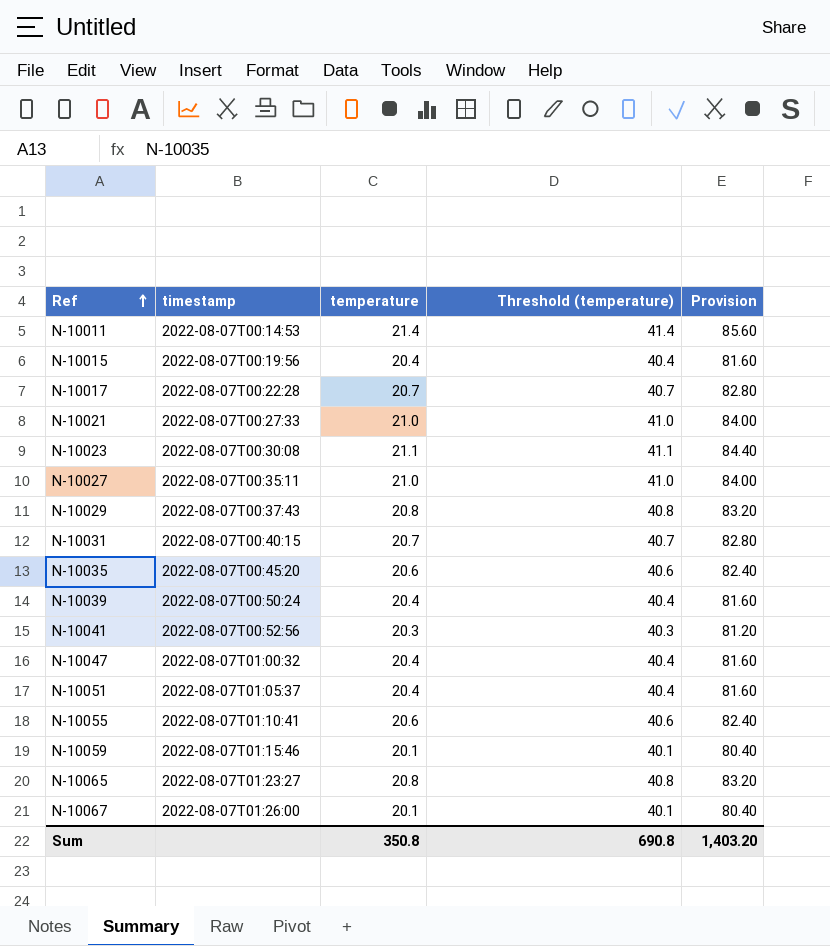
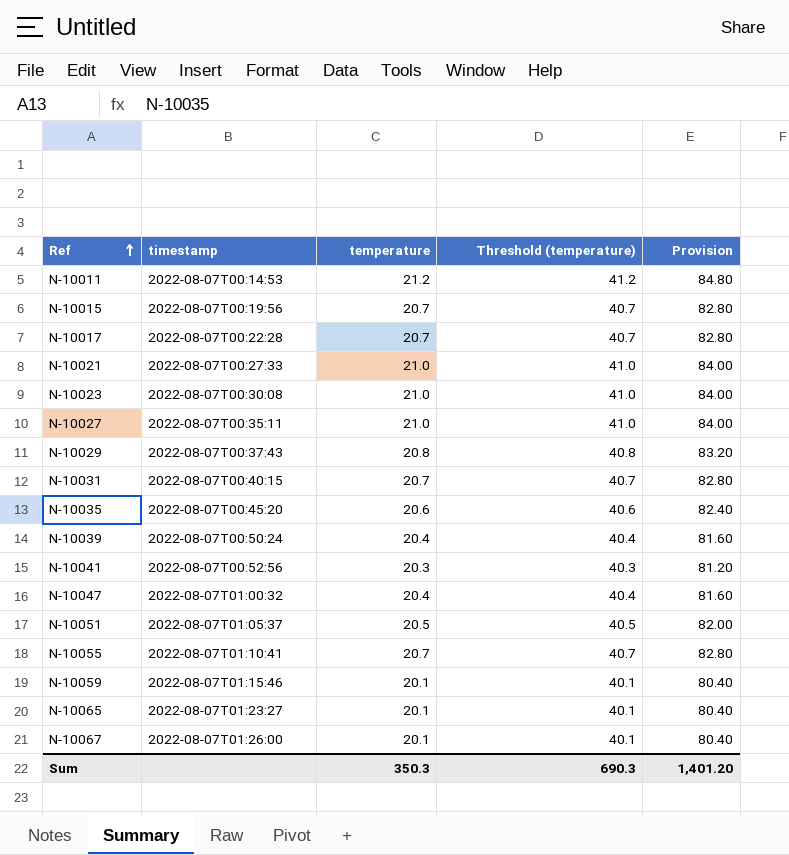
N-10011 | temperature: 21.4 -> 21.2
N-10011 | Threshold (temperature): 41.4 -> 41.2
N-10011 | Provision: 85.60 -> 84.80
N-10015 | temperature: 20.4 -> 20.7
N-10015 | Threshold (temperature): 40.4 -> 40.7
N-10015 | Provision: 81.60 -> 82.80
N-10023 | temperature: 21.1 -> 21.0
N-10023 | Threshold (temperature): 41.1 -> 41.0
N-10023 | Provision: 84.40 -> 84.00
N-10051 | temperature: 20.4 -> 20.5
N-10051 | Threshold (temperature): 40.4 -> 40.5
N-10051 | Provision: 81.60 -> 82.00
N-10055 | temperature: 20.6 -> 20.7
N-10055 | Threshold (temperature): 40.6 -> 40.7
N-10055 | Provision: 82.40 -> 82.80
N-10065 | temperature: 20.8 -> 20.1
N-10065 | Threshold (temperature): 40.8 -> 40.1
N-10065 | Provision: 83.20 -> 80.40
Sum | temperature: 350.8 -> 350.3
Sum | Threshold (temperature): 690.8 -> 690.3
Sum | Provision: 1,403.20 -> 1,401.20

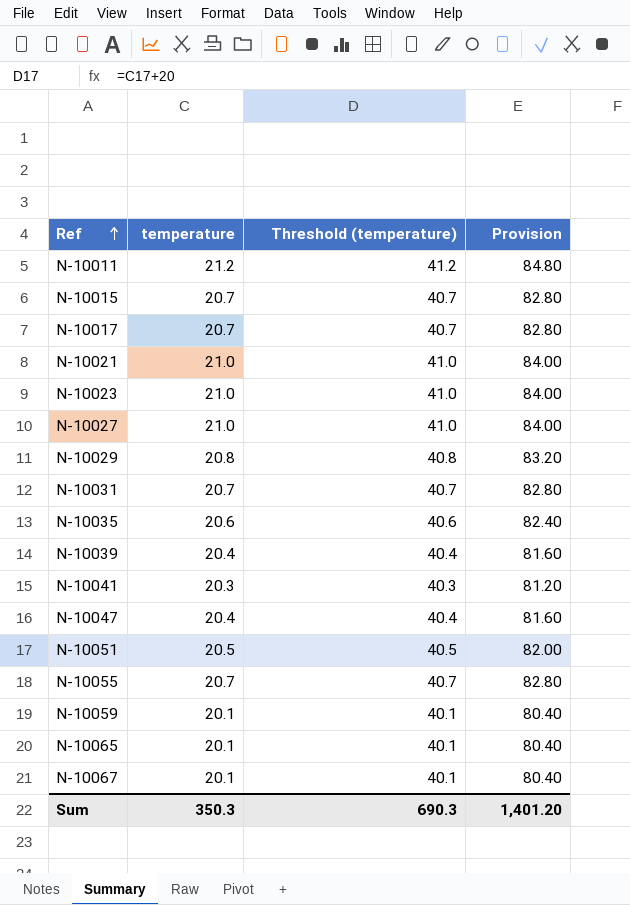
column timestamp | position: 2 -> none

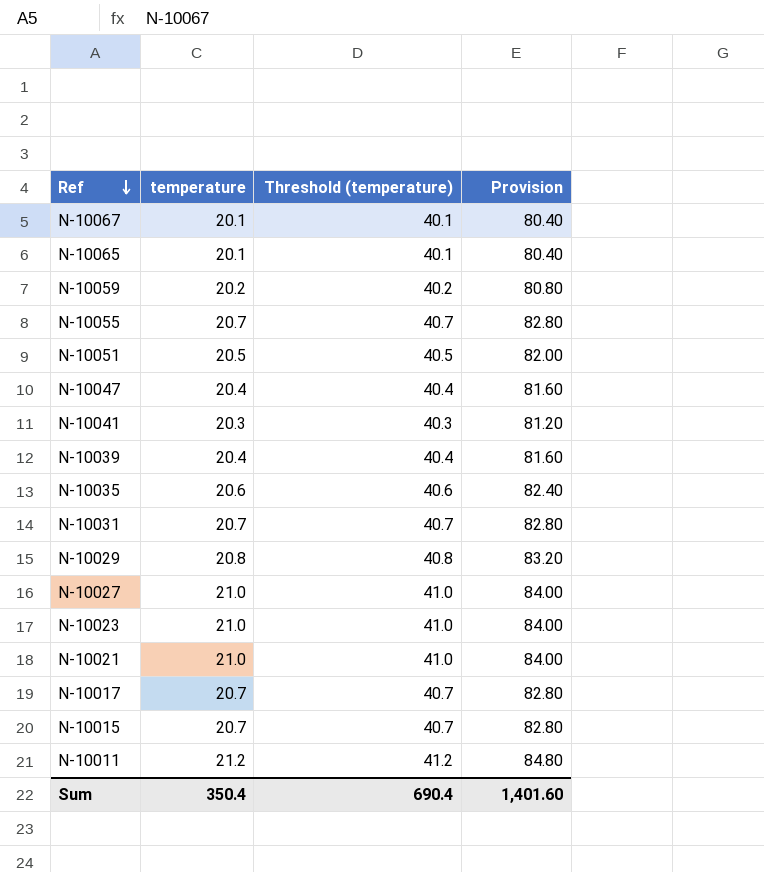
row order: Ref ascending -> Ref descending
N-10059 | temperature: 20.1 -> 20.2
N-10059 | Threshold (temperature): 40.1 -> 40.2
N-10059 | Provision: 80.40 -> 80.80
Sum | temperature: 350.3 -> 350.4
Sum | Threshold (temperature): 690.3 -> 690.4
Sum | Provision: 1,401.20 -> 1,401.60

